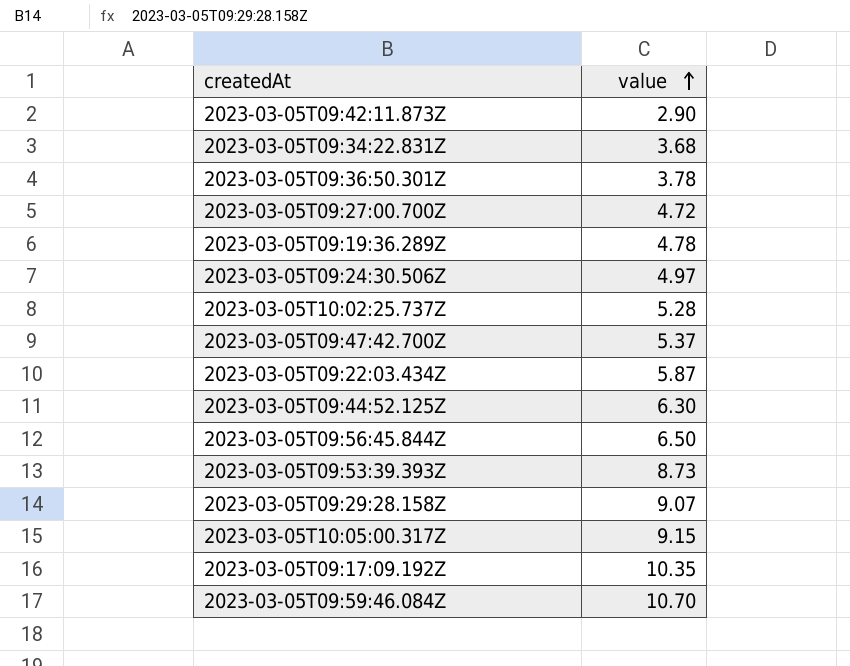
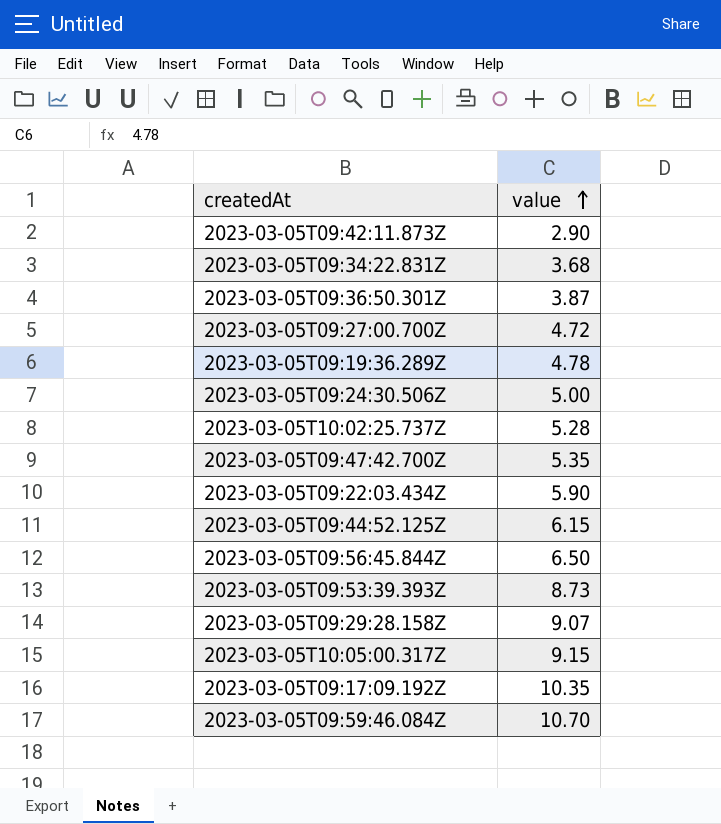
2023-03-05T09:36:50.301Z | value: 3.78 -> 3.87
2023-03-05T09:24:30.506Z | value: 4.97 -> 5.00
2023-03-05T09:47:42.700Z | value: 5.37 -> 5.35
2023-03-05T09:22:03.434Z | value: 5.87 -> 5.90
2023-03-05T09:44:52.125Z | value: 6.30 -> 6.15

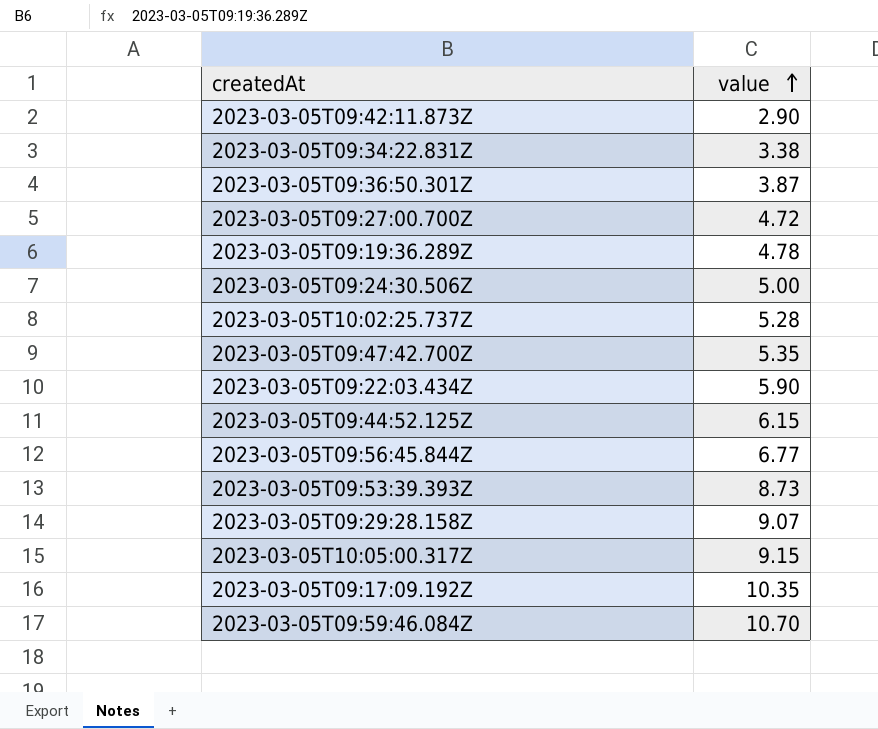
2023-03-05T09:34:22.831Z | value: 3.68 -> 3.38
2023-03-05T09:56:45.844Z | value: 6.50 -> 6.77

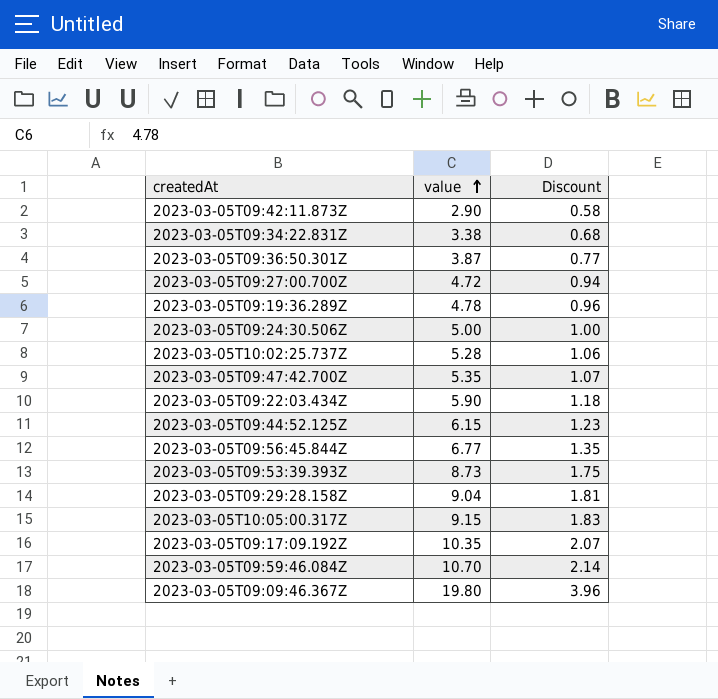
column Discount | formula: none -> [value] * 0.2
2023-03-05T09:29:28.158Z | value: 9.07 -> 9.04
row 2023-03-05T09:09:46.367Z: none -> 19.80 | 3.96

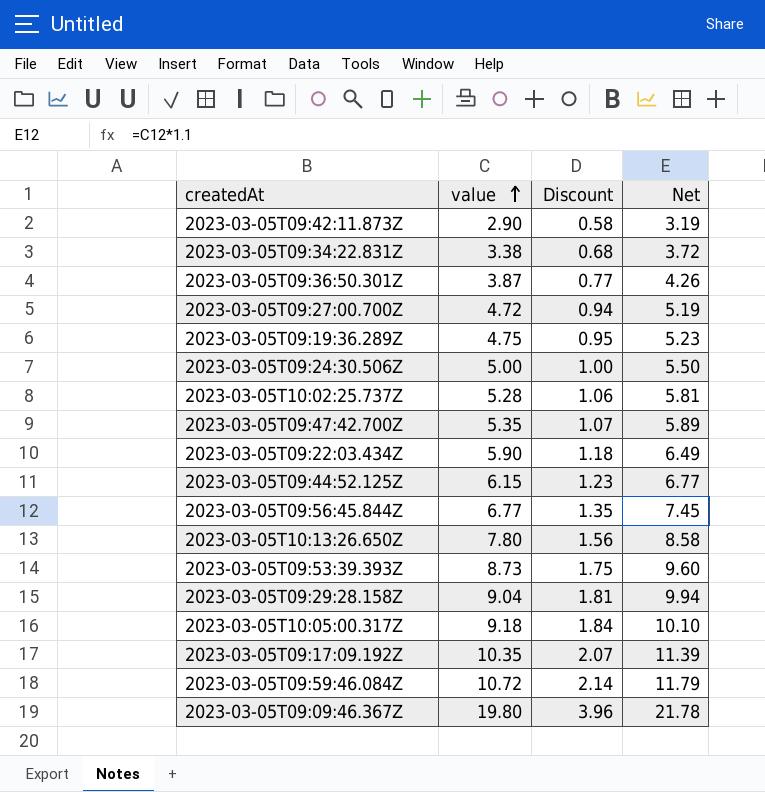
column Net | formula: none -> [value] * 1.1
2023-03-05T09:19:36.289Z | value: 4.78 -> 4.75
2023-03-05T09:19:36.289Z | Discount: 0.96 -> 0.95
row 2023-03-05T10:13:26.650Z: none -> 7.80 | 1.56 | 8.58
2023-03-05T10:05:00.317Z | value: 9.15 -> 9.18
2023-03-05T10:05:00.317Z | Discount: 1.83 -> 1.84
2023-03-05T09:59:46.084Z | value: 10.70 -> 10.72

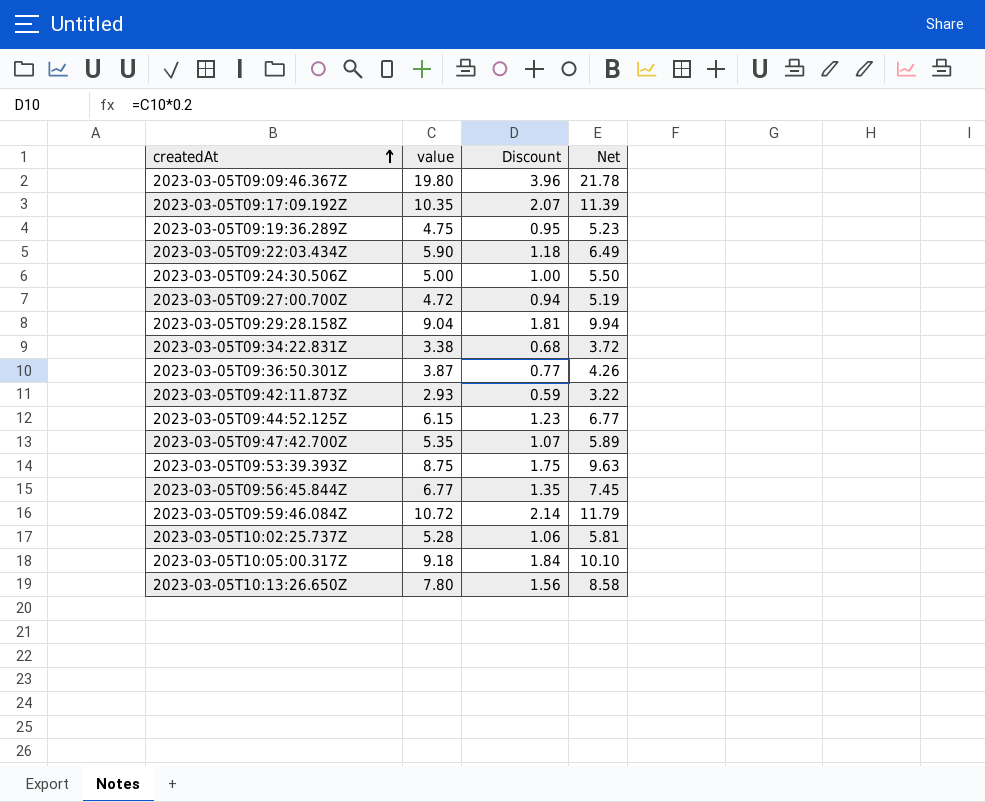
row order: value ascending -> createdAt ascending
2023-03-05T09:42:11.873Z | value: 2.90 -> 2.93
2023-03-05T09:42:11.873Z | Discount: 0.58 -> 0.59
2023-03-05T09:42:11.873Z | Net: 3.19 -> 3.22
2023-03-05T09:53:39.393Z | value: 8.73 -> 8.75
2023-03-05T09:53:39.393Z | Net: 9.60 -> 9.63

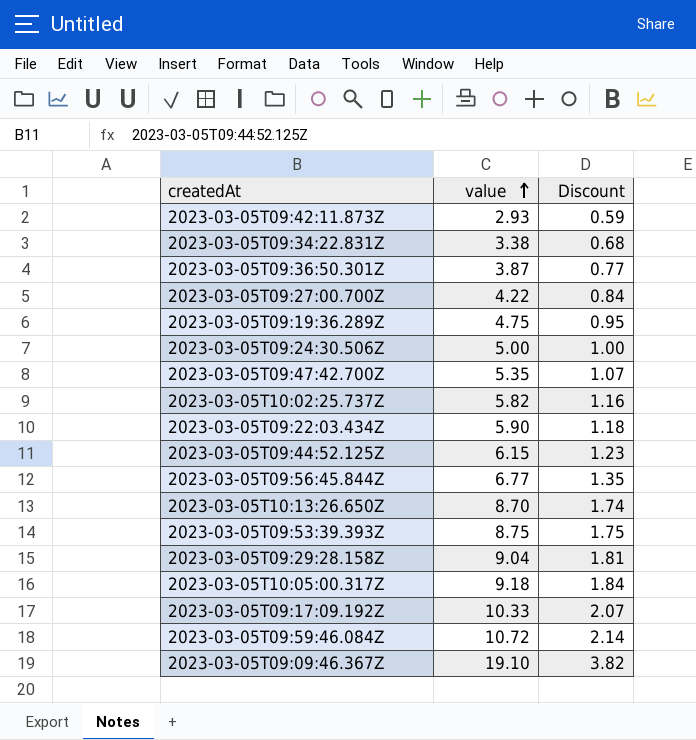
row order: createdAt ascending -> value ascending
column Net | formula: [value] * 1.1 -> none
2023-03-05T09:27:00.700Z | value: 4.72 -> 4.22
2023-03-05T09:27:00.700Z | Discount: 0.94 -> 0.84
2023-03-05T10:02:25.737Z | value: 5.28 -> 5.82
2023-03-05T10:02:25.737Z | Discount: 1.06 -> 1.16
2023-03-05T10:13:26.650Z | value: 7.80 -> 8.70
2023-03-05T10:13:26.650Z | Discount: 1.56 -> 1.74
2023-03-05T09:17:09.192Z | value: 10.35 -> 10.33
2023-03-05T09:09:46.367Z | value: 19.80 -> 19.10
2023-03-05T09:09:46.367Z | Discount: 3.96 -> 3.82

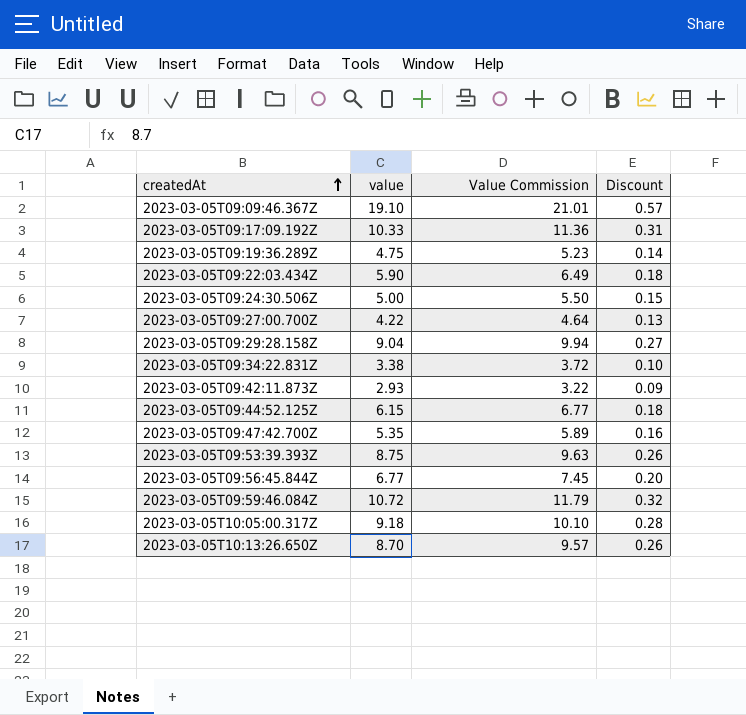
row order: value ascending -> createdAt ascending
column Value Commission | formula: none -> [value] * 1.1
column Discount | formula: [value] * 0.2 -> [value] * 0.03
row 2023-03-05T09:36:50.301Z: 3.87 | 0.77 -> none
row 2023-03-05T10:02:25.737Z: 5.82 | 1.16 -> none

